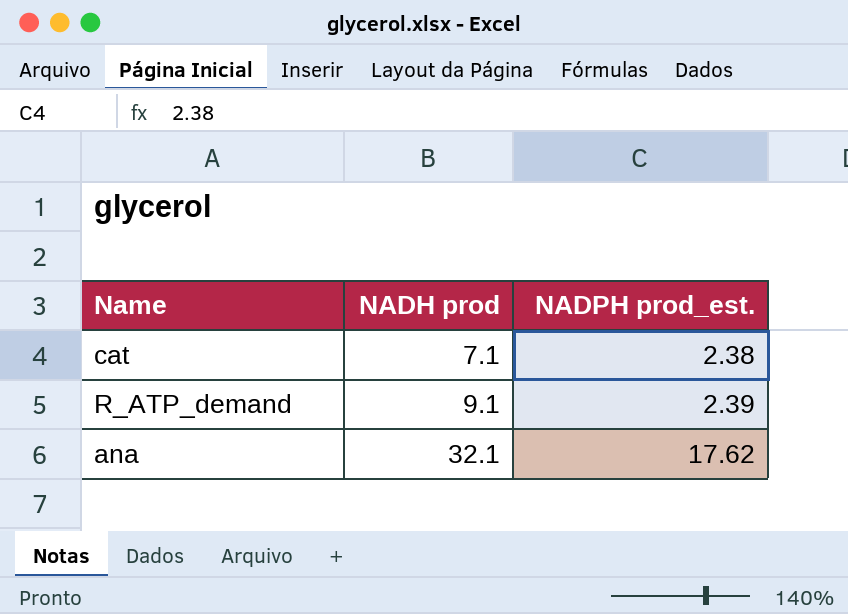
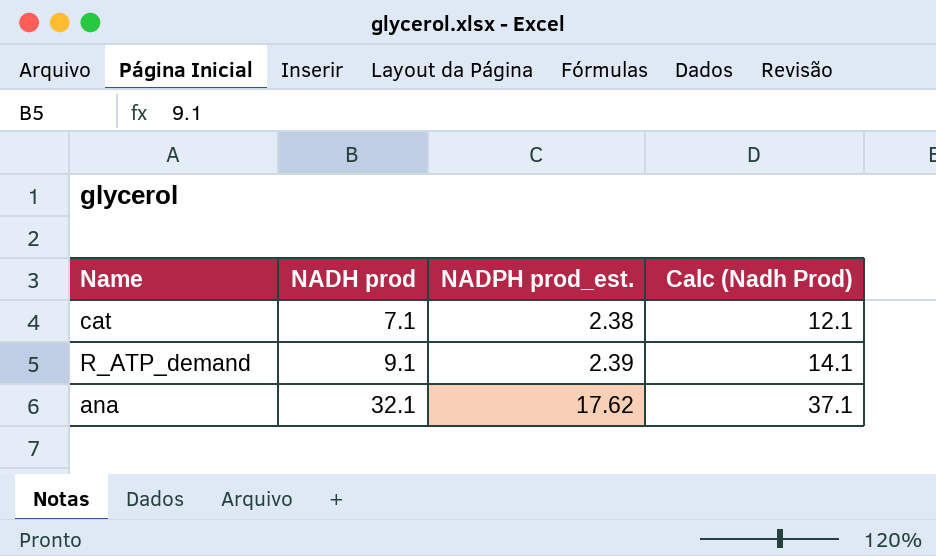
column Calc (Nadh Prod) | formula: none -> [NADH prod] + 5

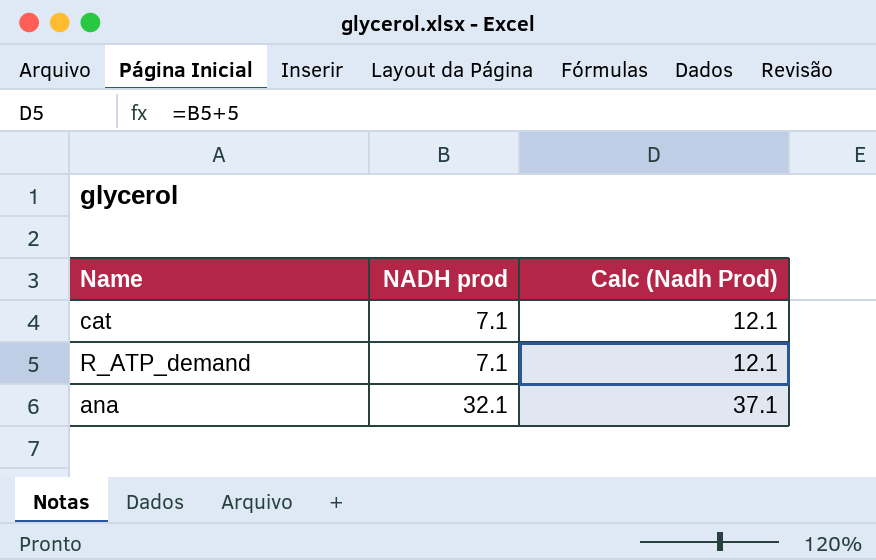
column NADPH prod_est. | position: 3 -> none
R_ATP_demand | NADH prod: 9.1 -> 7.1
R_ATP_demand | Calc (Nadh Prod): 14.1 -> 12.1

